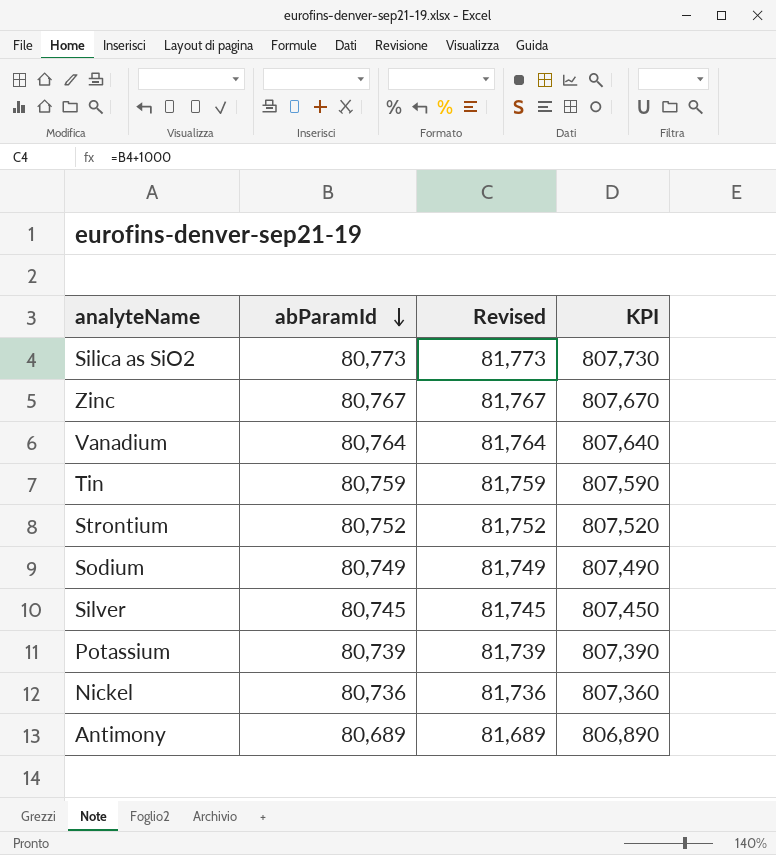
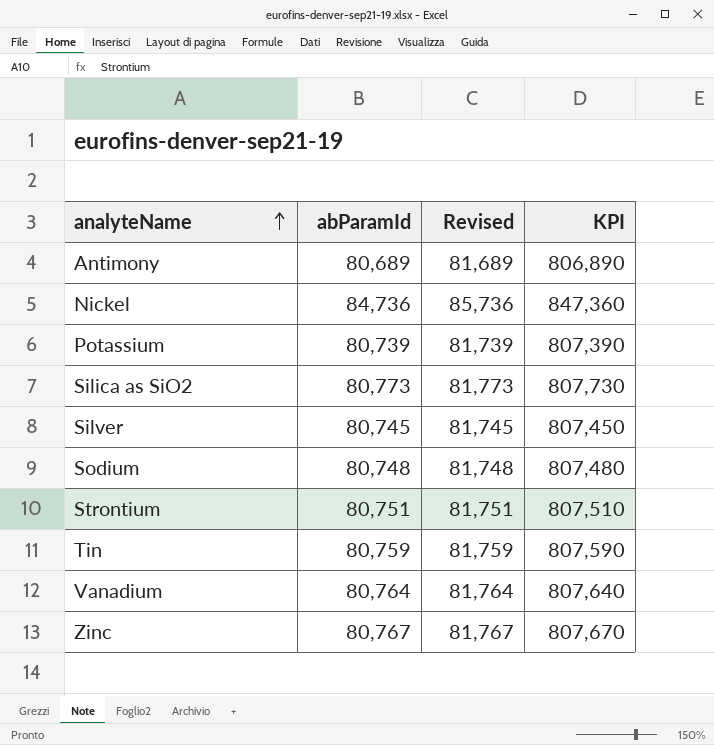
row order: abParamId descending -> analyteName ascending
Nickel | abParamId: 80,736 -> 84,736
Nickel | Revised: 81,736 -> 85,736
Nickel | KPI: 807,360 -> 847,360
Sodium | abParamId: 80,749 -> 80,748
Sodium | Revised: 81,749 -> 81,748
Sodium | KPI: 807,490 -> 807,480
Strontium | abParamId: 80,752 -> 80,751
Strontium | Revised: 81,752 -> 81,751
Strontium | KPI: 807,520 -> 807,510

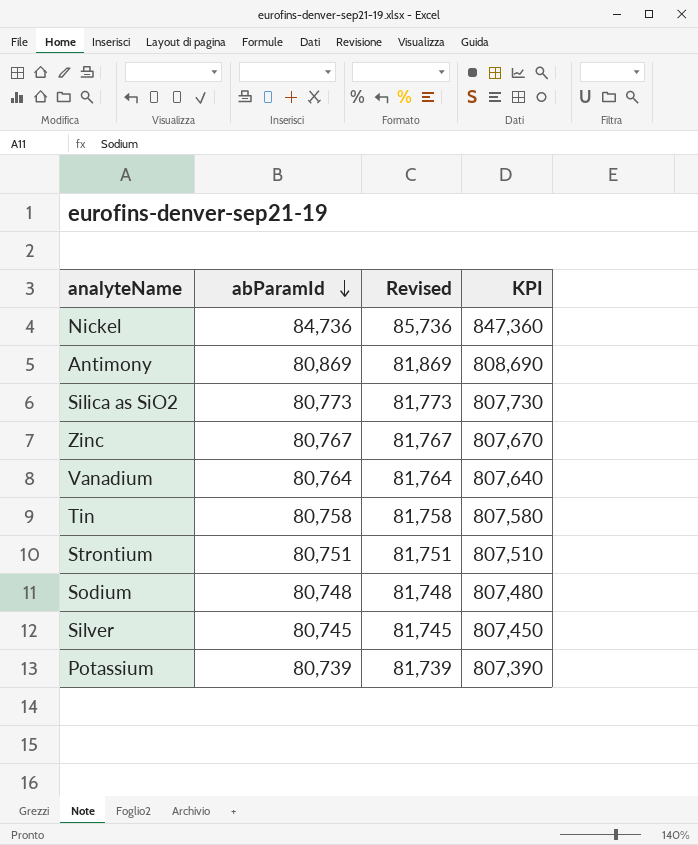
row order: analyteName ascending -> abParamId descending
Antimony | abParamId: 80,689 -> 80,869
Antimony | Revised: 81,689 -> 81,869
Antimony | KPI: 806,890 -> 808,690
Tin | abParamId: 80,759 -> 80,758
Tin | Revised: 81,759 -> 81,758
Tin | KPI: 807,590 -> 807,580

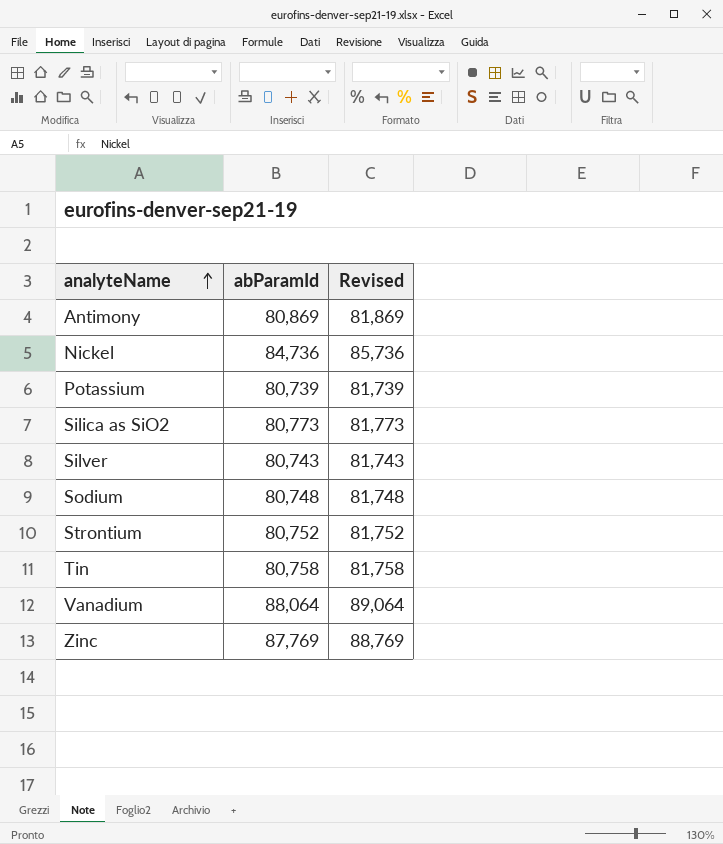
row order: abParamId descending -> analyteName ascending
column KPI | formula: [abParamId] * 10 -> none
Silver | abParamId: 80,745 -> 80,743
Silver | Revised: 81,745 -> 81,743
Strontium | abParamId: 80,751 -> 80,752
Strontium | Revised: 81,751 -> 81,752
Vanadium | abParamId: 80,764 -> 88,064
Vanadium | Revised: 81,764 -> 89,064
Zinc | abParamId: 80,767 -> 87,769
Zinc | Revised: 81,767 -> 88,769

